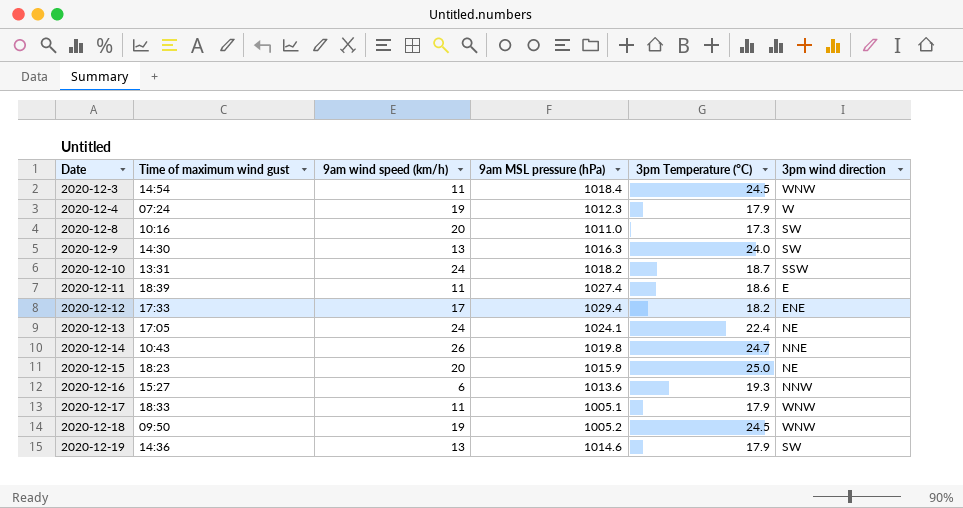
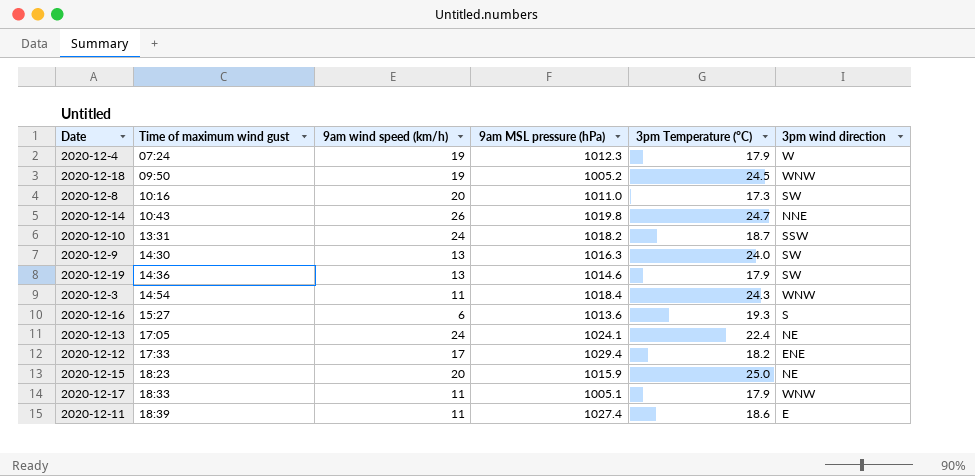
row order: Date ascending -> Time of maximum wind gust ascending
2020-12-3 | 3pm Temperature (°C): 24.5 -> 24.3
2020-12-16 | 3pm wind direction: NNW -> S

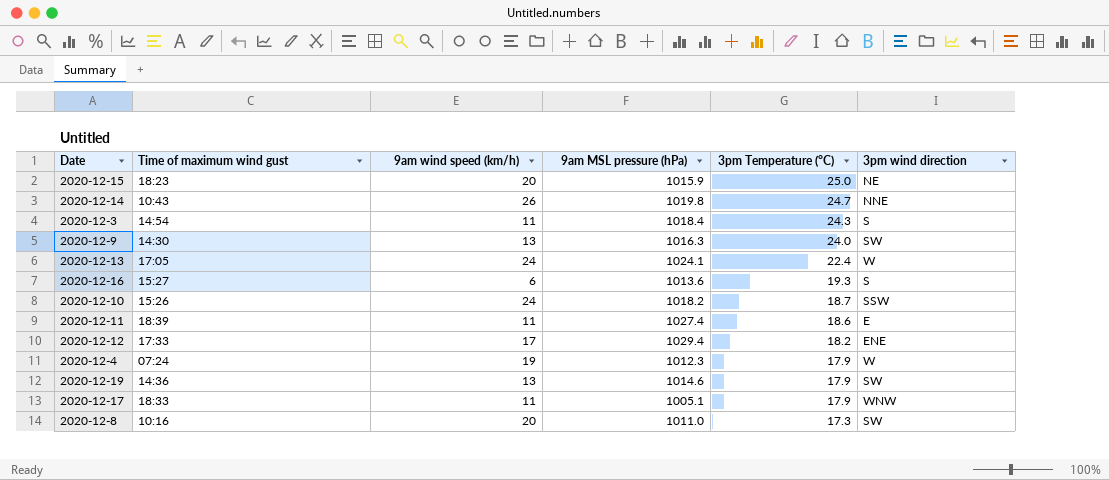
row order: Time of maximum wind gust ascending -> 3pm Temperature (°C) descending
row 2020-12-18: 09:50 | 19 | 1005.2 | 24.5 | WNW -> none
2020-12-3 | 3pm wind direction: WNW -> S
2020-12-13 | 3pm wind direction: NE -> W
2020-12-10 | Time of maximum wind gust: 13:31 -> 15:26

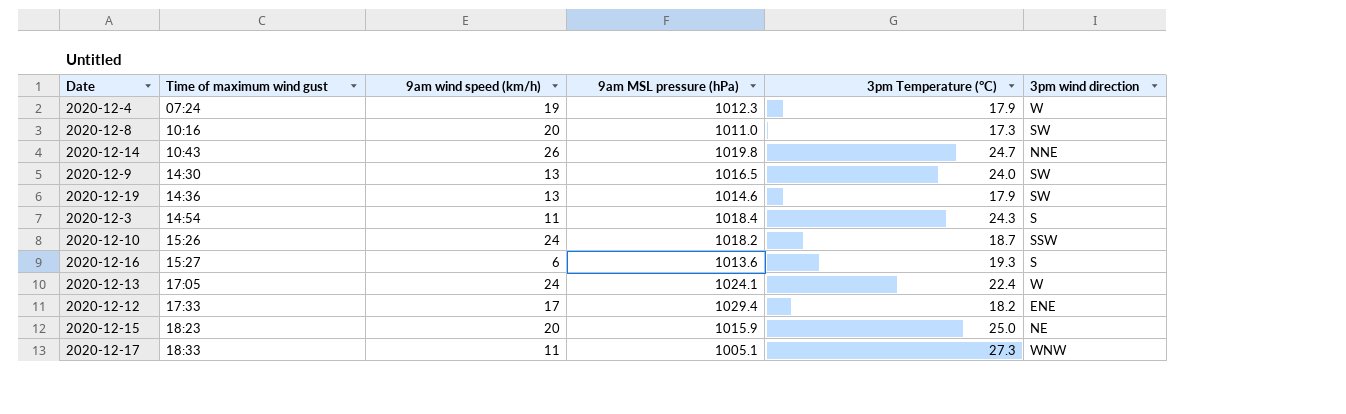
row order: 3pm Temperature (°C) descending -> Time of maximum wind gust ascending
row 2020-12-11: 18:39 | 11 | 1027.4 | 18.6 | E -> none
2020-12-9 | 9am MSL pressure (hPa): 1016.3 -> 1016.5
2020-12-17 | 3pm Temperature (°C): 17.9 -> 27.3

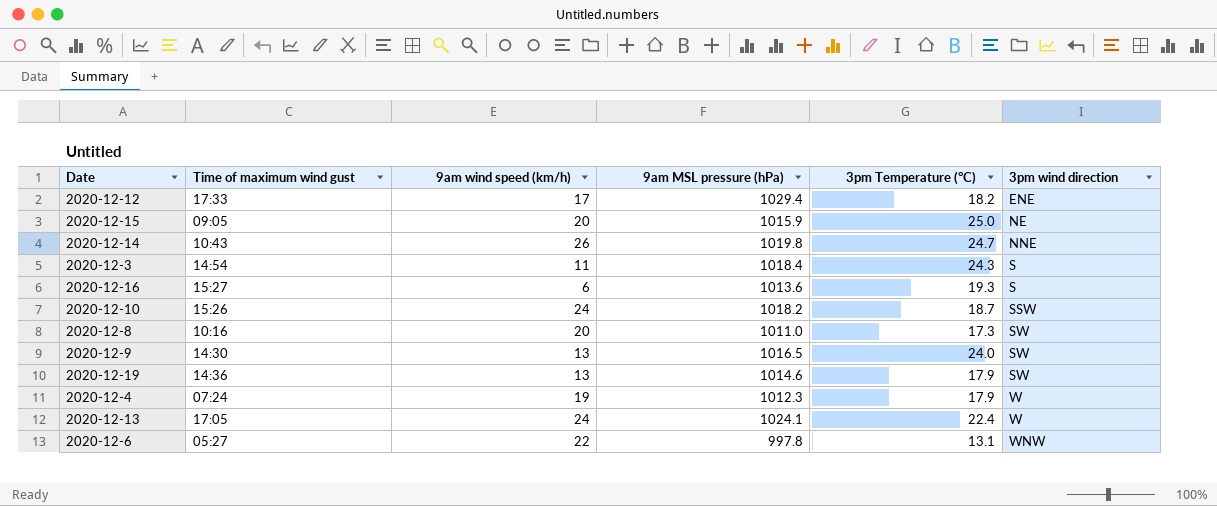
row order: Time of maximum wind gust ascending -> 3pm wind direction ascending
row 2020-12-17: 18:33 | 11 | 1005.1 | 27.3 | WNW -> none
2020-12-15 | Time of maximum wind gust: 18:23 -> 09:05
row 2020-12-6: none -> 05:27 | 22 | 997.8 | 13.1 | WNW

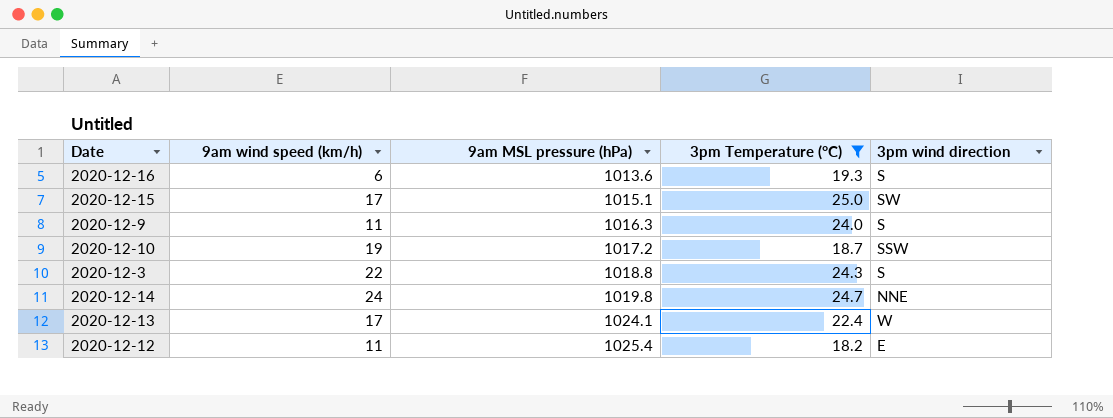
filter: none -> 3pm Temperature (°C) >= 18.2
row order: 3pm wind direction ascending -> 9am MSL pressure (hPa) ascending
column Time of maximum wind gust | position: 2 -> none
2020-12-15 | 9am wind speed (km/h): 20 -> 17
2020-12-15 | 9am MSL pressure (hPa): 1015.9 -> 1015.1
2020-12-15 | 3pm wind direction: NE -> SW
2020-12-9 | 9am wind speed (km/h): 13 -> 11
2020-12-9 | 9am MSL pressure (hPa): 1016.5 -> 1016.3
2020-12-9 | 3pm wind direction: SW -> S
2020-12-10 | 9am wind speed (km/h): 24 -> 19
2020-12-10 | 9am MSL pressure (hPa): 1018.2 -> 1017.2
2020-12-3 | 9am wind speed (km/h): 11 -> 22
2020-12-3 | 9am MSL pressure (hPa): 1018.4 -> 1018.8
2020-12-14 | 9am wind speed (km/h): 26 -> 24
2020-12-13 | 9am wind speed (km/h): 24 -> 17
2020-12-12 | 9am wind speed (km/h): 17 -> 11
2020-12-12 | 9am MSL pressure (hPa): 1029.4 -> 1025.4
2020-12-12 | 3pm wind direction: ENE -> E

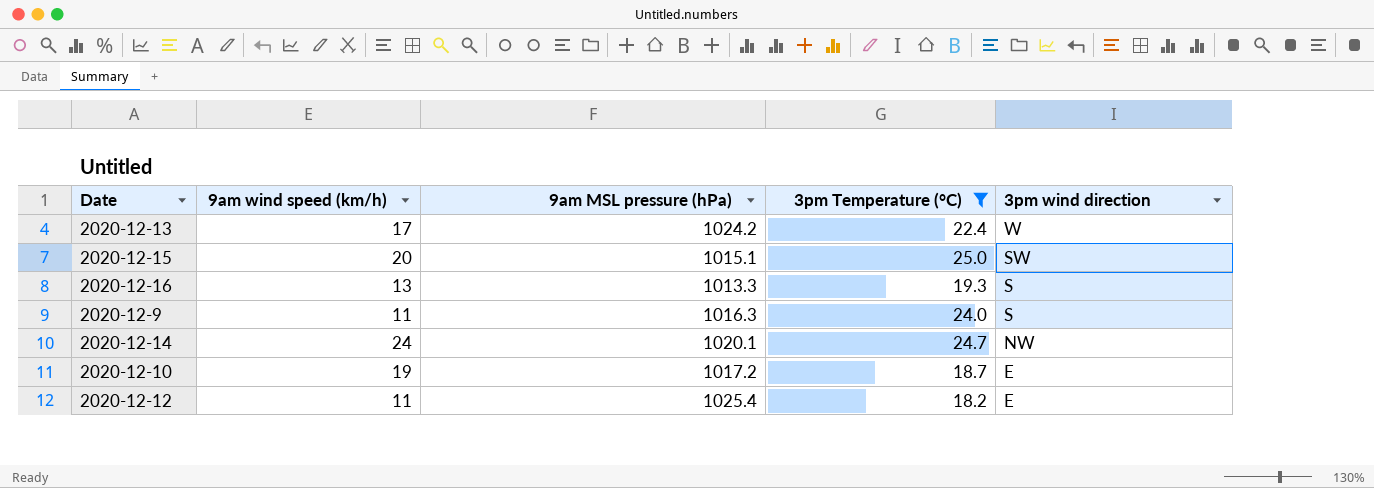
row order: 9am MSL pressure (hPa) ascending -> 3pm wind direction descending
row 2020-12-3: 22 | 1018.8 | 24.3 | S -> none
2020-12-13 | 9am MSL pressure (hPa): 1024.1 -> 1024.2
2020-12-15 | 9am wind speed (km/h): 17 -> 20
2020-12-16 | 9am wind speed (km/h): 6 -> 13
2020-12-16 | 9am MSL pressure (hPa): 1013.6 -> 1013.3
2020-12-14 | 9am MSL pressure (hPa): 1019.8 -> 1020.1
2020-12-14 | 3pm wind direction: NNE -> NW
2020-12-10 | 3pm wind direction: SSW -> E

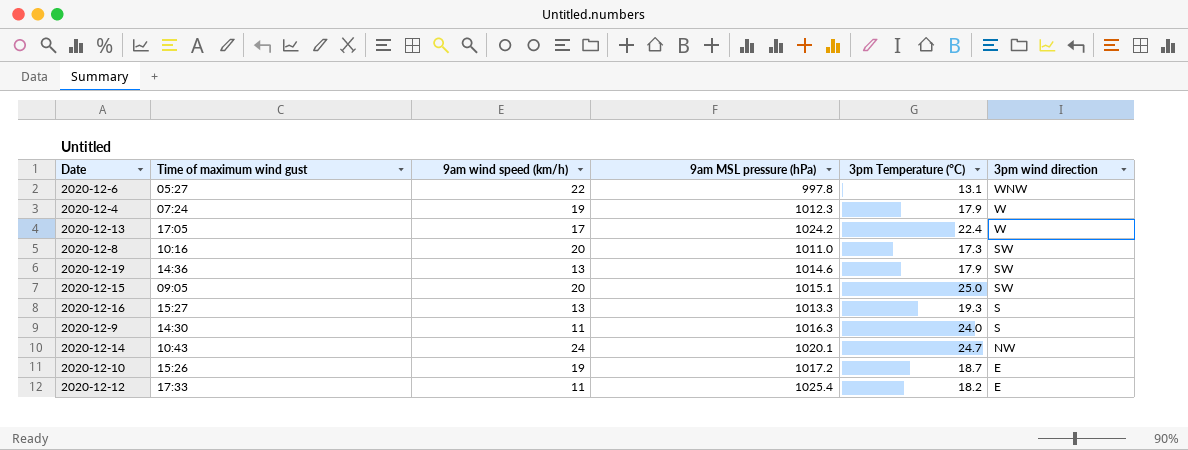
filter: 3pm Temperature (°C) >= 18.2 -> none
column Time of maximum wind gust | position: none -> 2

